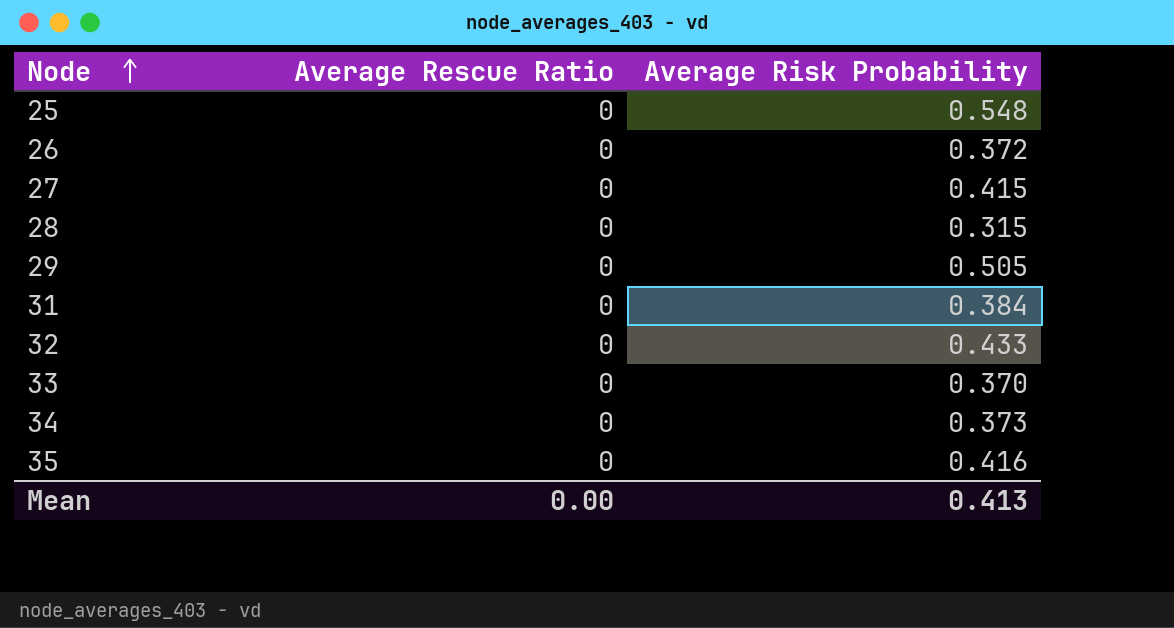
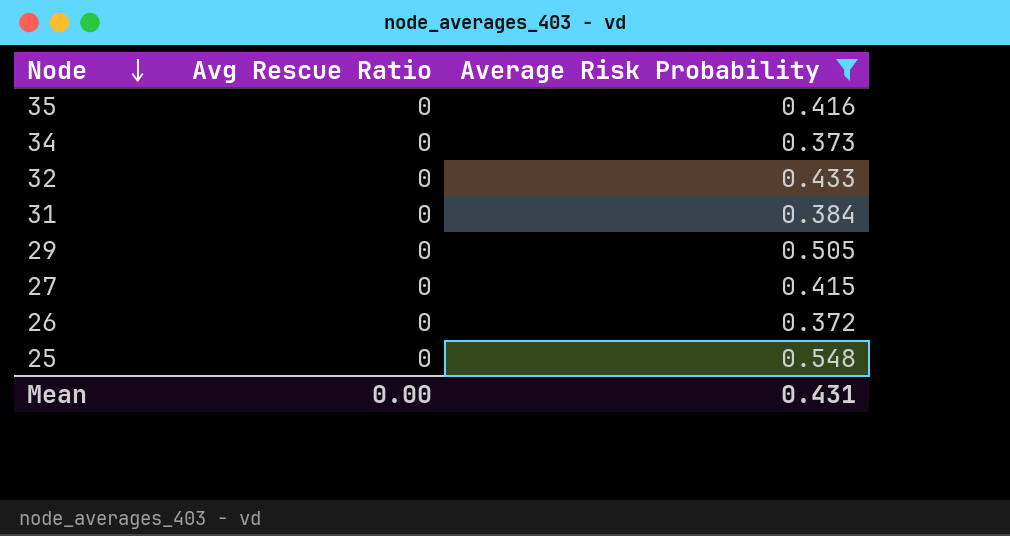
filter: none -> Average Risk Probability >= 0.372
row order: Node ascending -> Node descending
column name: Average Rescue Ratio -> Avg Rescue Ratio
Mean | Average Risk Probability: 0.413 -> 0.431

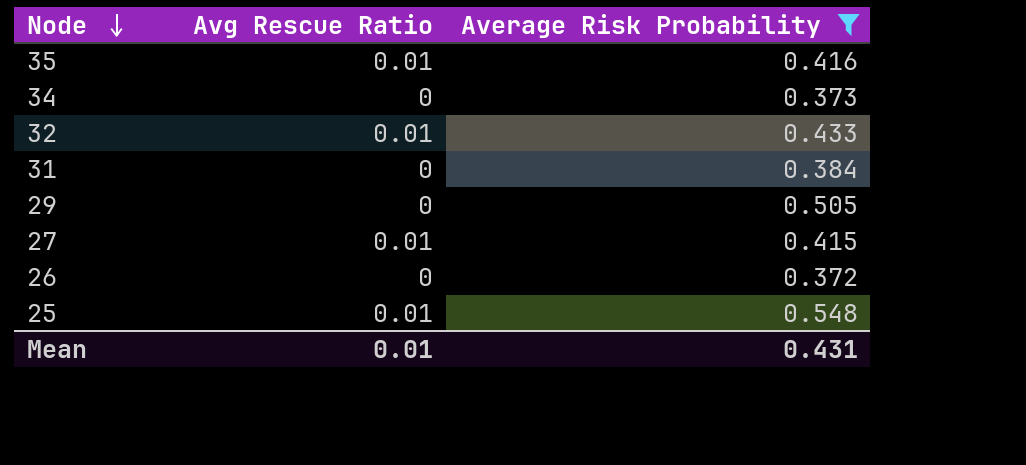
35 | Avg Rescue Ratio: 0 -> 0.01
32 | Avg Rescue Ratio: 0 -> 0.01
27 | Avg Rescue Ratio: 0 -> 0.01
25 | Avg Rescue Ratio: 0 -> 0.01
Mean | Avg Rescue Ratio: 0.00 -> 0.01

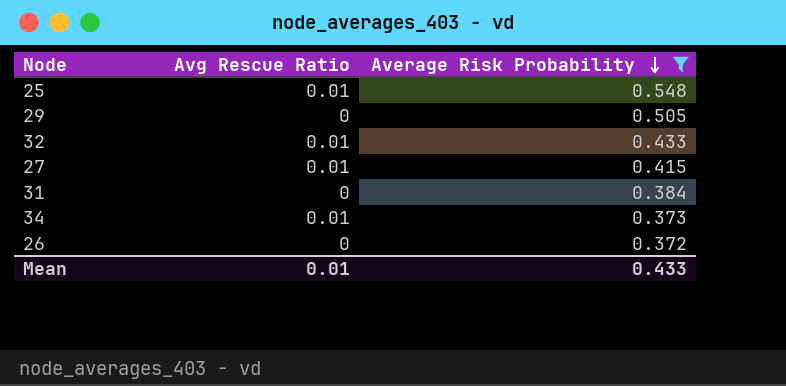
row order: Node descending -> Average Risk Probability descending
row 35: 0.01 | 0.416 -> none
34 | Avg Rescue Ratio: 0 -> 0.01
Mean | Average Risk Probability: 0.431 -> 0.433

